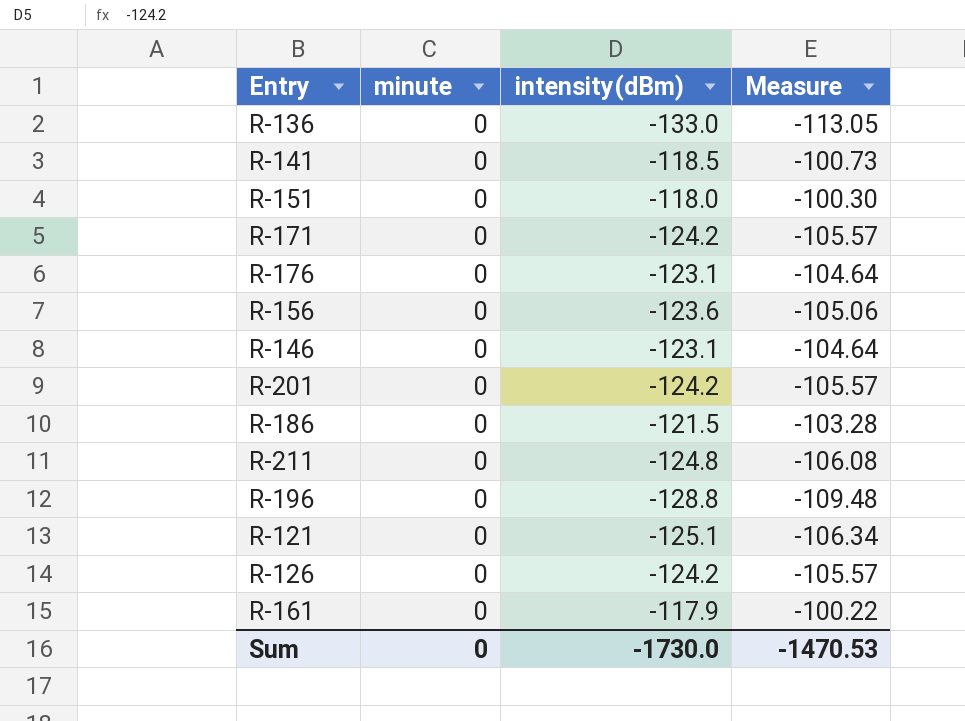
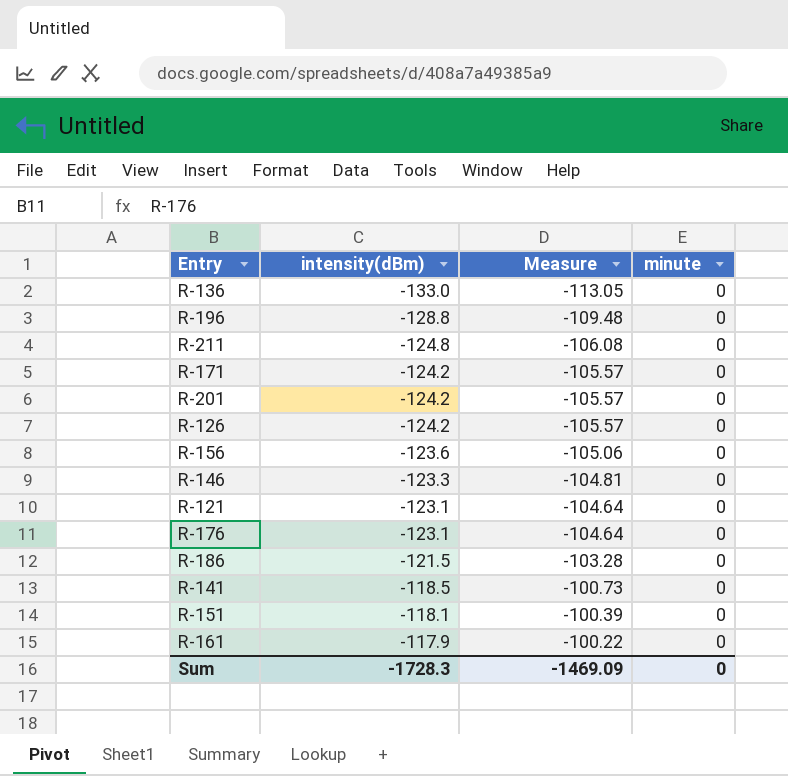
row order: none -> intensity(dBm) ascending
column minute | position: 2 -> 4
R-146 | intensity(dBm): -123.1 -> -123.3
R-146 | Measure: -104.64 -> -104.81
R-121 | intensity(dBm): -125.1 -> -123.1
R-121 | Measure: -106.34 -> -104.64
R-151 | intensity(dBm): -118.0 -> -118.1
R-151 | Measure: -100.30 -> -100.39
Sum | intensity(dBm): -1730.0 -> -1728.3
Sum | Measure: -1470.53 -> -1469.09

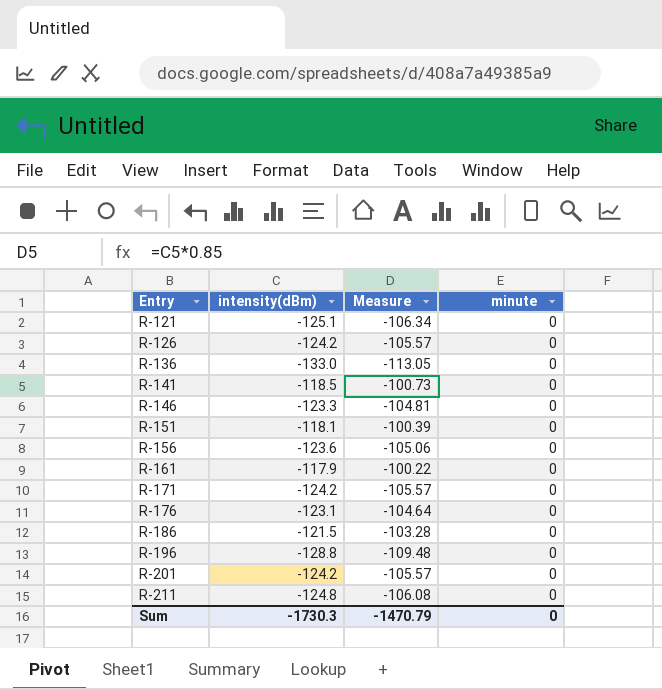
row order: intensity(dBm) ascending -> Entry ascending
R-121 | intensity(dBm): -123.1 -> -125.1
R-121 | Measure: -104.64 -> -106.34
Sum | intensity(dBm): -1728.3 -> -1730.3
Sum | Measure: -1469.09 -> -1470.79

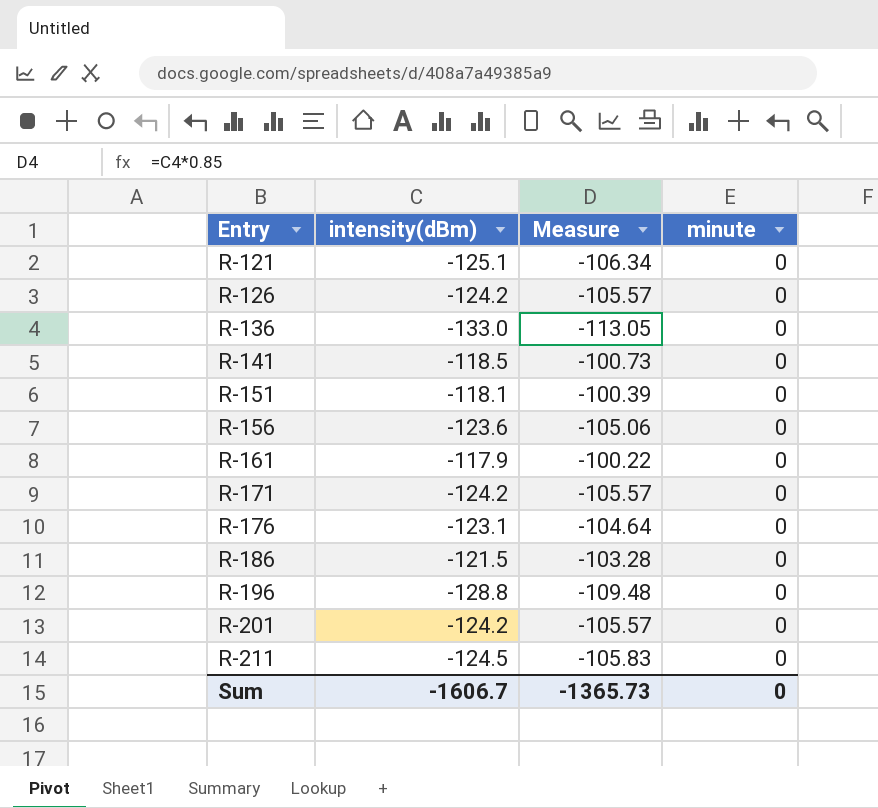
row R-146: -123.3 | -104.81 | 0 -> none
R-211 | intensity(dBm): -124.8 -> -124.5
R-211 | Measure: -106.08 -> -105.83
Sum | intensity(dBm): -1730.3 -> -1606.7
Sum | Measure: -1470.79 -> -1365.73

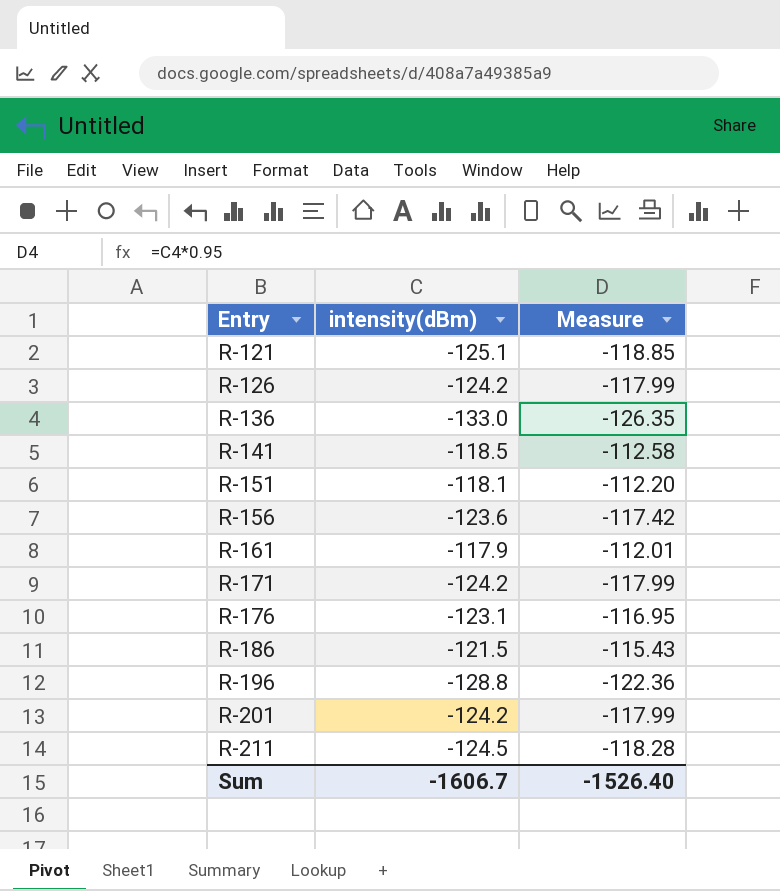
column minute | position: 4 -> none
column Measure | formula: [intensity(dBm)] * 0.85 -> [intensity(dBm)] * 0.95
Sum | Measure: -1365.73 -> -1526.40

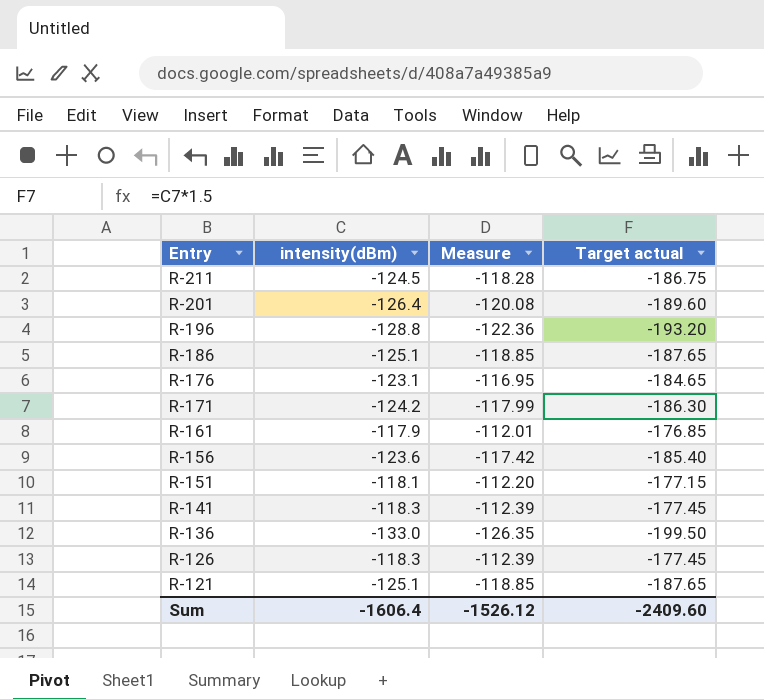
row order: Entry ascending -> Entry descending
column Target actual | formula: none -> [intensity(dBm)] * 1.5
R-201 | intensity(dBm): -124.2 -> -126.4
R-201 | Measure: -117.99 -> -120.08
R-186 | intensity(dBm): -121.5 -> -125.1
R-186 | Measure: -115.43 -> -118.85
R-141 | intensity(dBm): -118.5 -> -118.3
R-141 | Measure: -112.58 -> -112.39
R-126 | intensity(dBm): -124.2 -> -118.3
R-126 | Measure: -117.99 -> -112.39
Sum | intensity(dBm): -1606.7 -> -1606.4
Sum | Measure: -1526.40 -> -1526.12

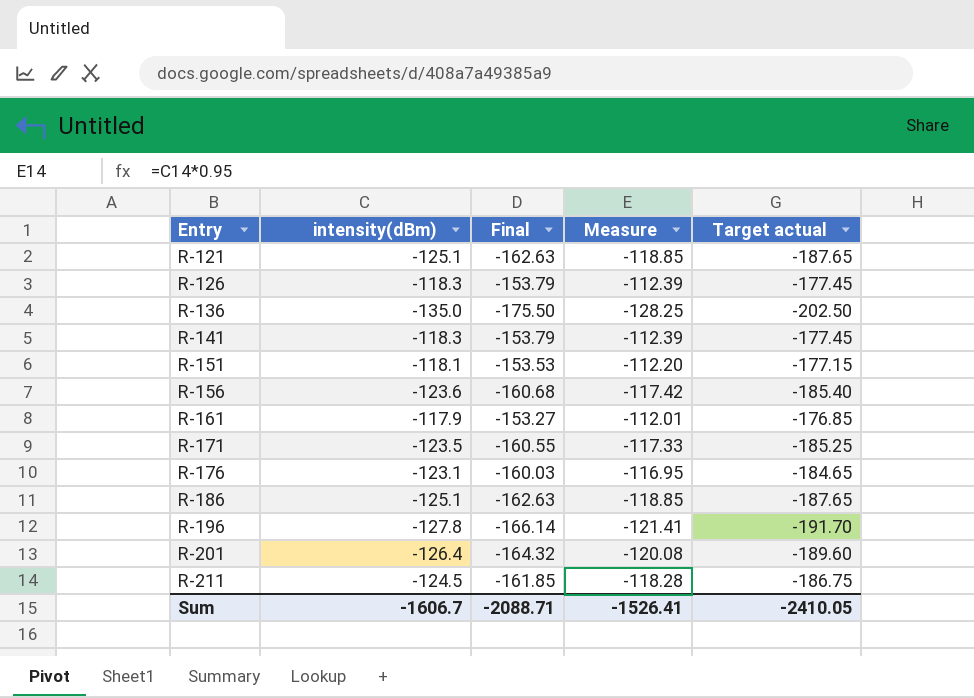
row order: Entry descending -> Entry ascending
column Final | formula: none -> [intensity(dBm)] * 1.3
R-136 | intensity(dBm): -133.0 -> -135.0
R-136 | Measure: -126.35 -> -128.25
R-136 | Target actual: -199.50 -> -202.50
R-171 | intensity(dBm): -124.2 -> -123.5
R-171 | Measure: -117.99 -> -117.33
R-171 | Target actual: -186.30 -> -185.25
R-196 | intensity(dBm): -128.8 -> -127.8
R-196 | Measure: -122.36 -> -121.41
R-196 | Target actual: -193.20 -> -191.70
Sum | intensity(dBm): -1606.4 -> -1606.7
Sum | Measure: -1526.12 -> -1526.41
Sum | Target actual: -2409.60 -> -2410.05

